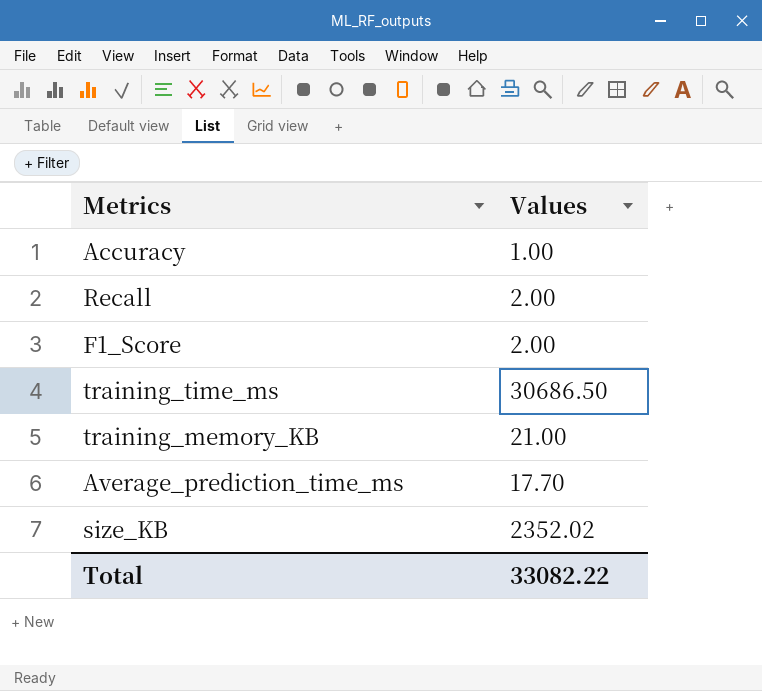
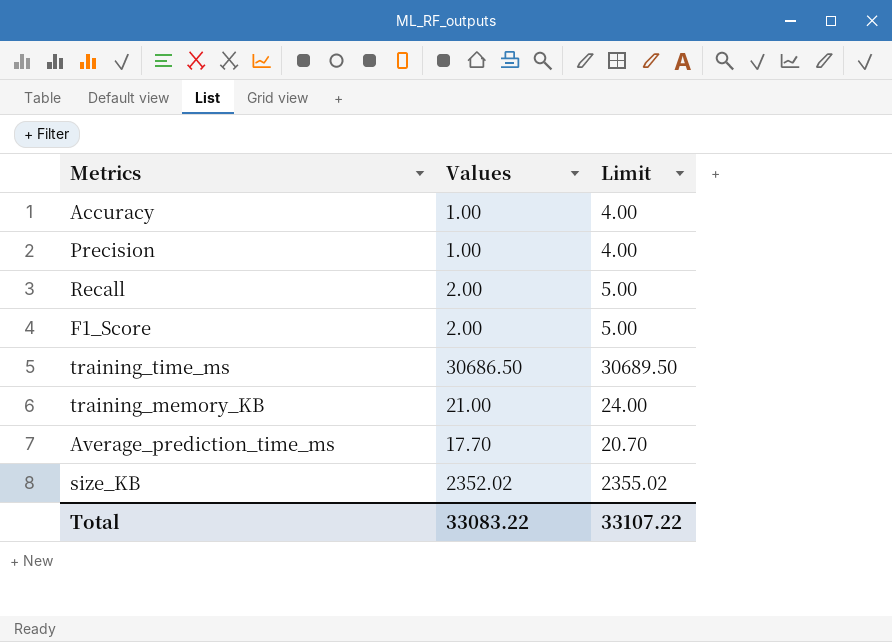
column Limit | formula: none -> [Values] + 3
row Precision: none -> 1.00 | 4.00
Total | Values: 33082.22 -> 33083.22

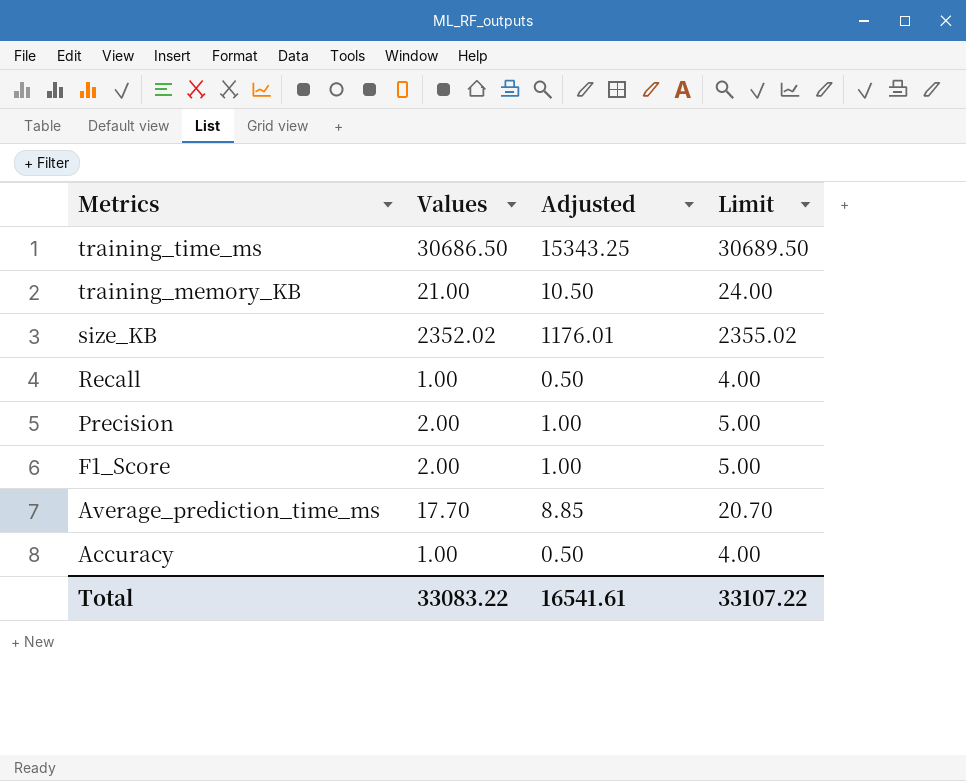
row order: none -> Metrics descending
column Adjusted | formula: none -> [Values] * 0.5
Recall | Values: 2.00 -> 1.00
Recall | Limit: 5.00 -> 4.00
Precision | Values: 1.00 -> 2.00
Precision | Limit: 4.00 -> 5.00

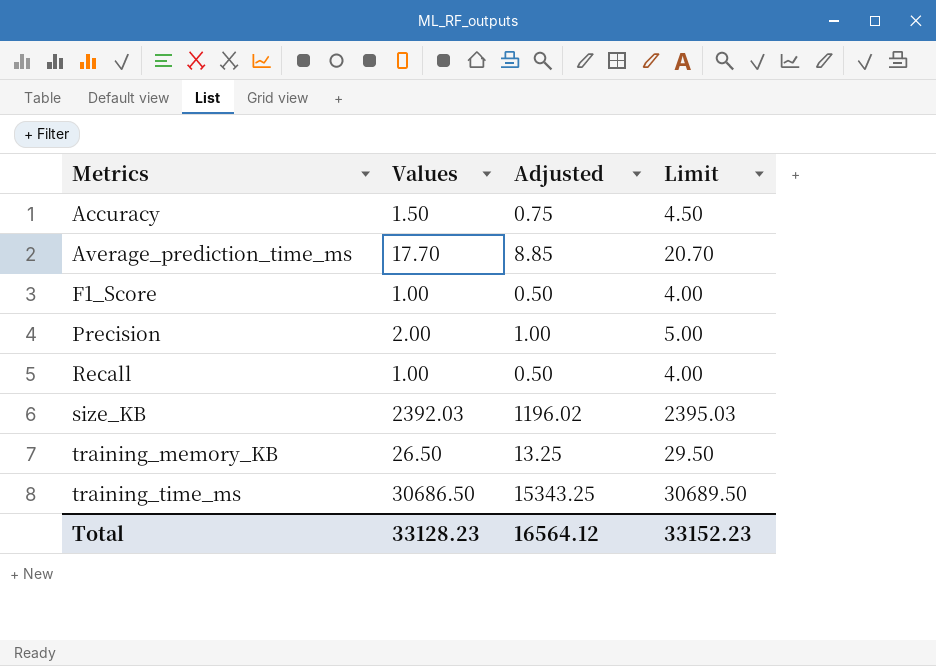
row order: Metrics descending -> Metrics ascending
Accuracy | Values: 1.00 -> 1.50
Accuracy | Adjusted: 0.50 -> 0.75
Accuracy | Limit: 4.00 -> 4.50
F1_Score | Values: 2.00 -> 1.00
F1_Score | Adjusted: 1.00 -> 0.50
F1_Score | Limit: 5.00 -> 4.00
size_KB | Values: 2352.02 -> 2392.03
size_KB | Adjusted: 1176.01 -> 1196.02
size_KB | Limit: 2355.02 -> 2395.03
training_memory_KB | Values: 21.00 -> 26.50
training_memory_KB | Adjusted: 10.50 -> 13.25
training_memory_KB | Limit: 24.00 -> 29.50
Total | Values: 33083.22 -> 33128.23
Total | Adjusted: 16541.61 -> 16564.12
Total | Limit: 33107.22 -> 33152.23

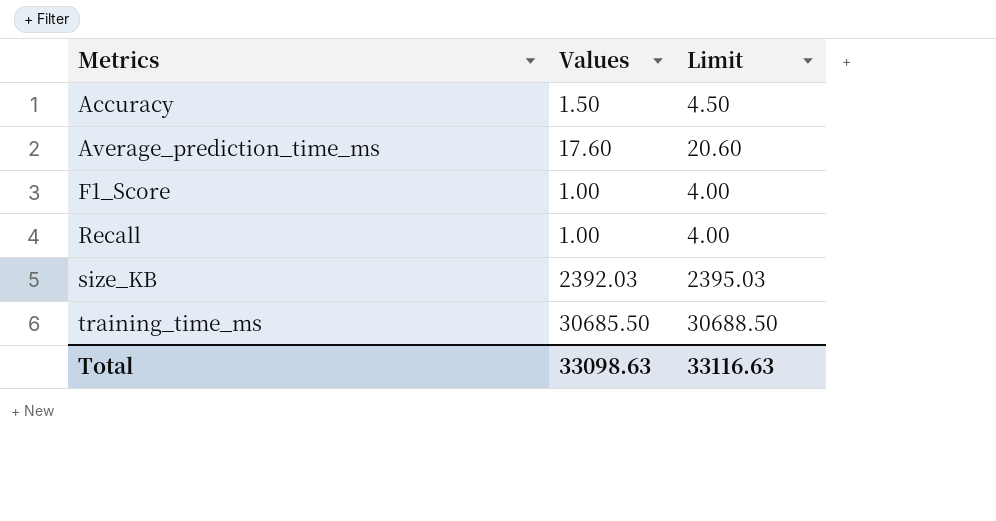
column Adjusted | formula: [Values] * 0.5 -> none
row Precision: 2.00 | 1.00 | 5.00 -> none
row training_memory_KB: 26.50 | 13.25 | 29.50 -> none
Average_prediction_time_ms | Values: 17.70 -> 17.60
Average_prediction_time_ms | Limit: 20.70 -> 20.60
training_time_ms | Values: 30686.50 -> 30685.50
training_time_ms | Limit: 30689.50 -> 30688.50
Total | Values: 33128.23 -> 33098.63
Total | Limit: 33152.23 -> 33116.63

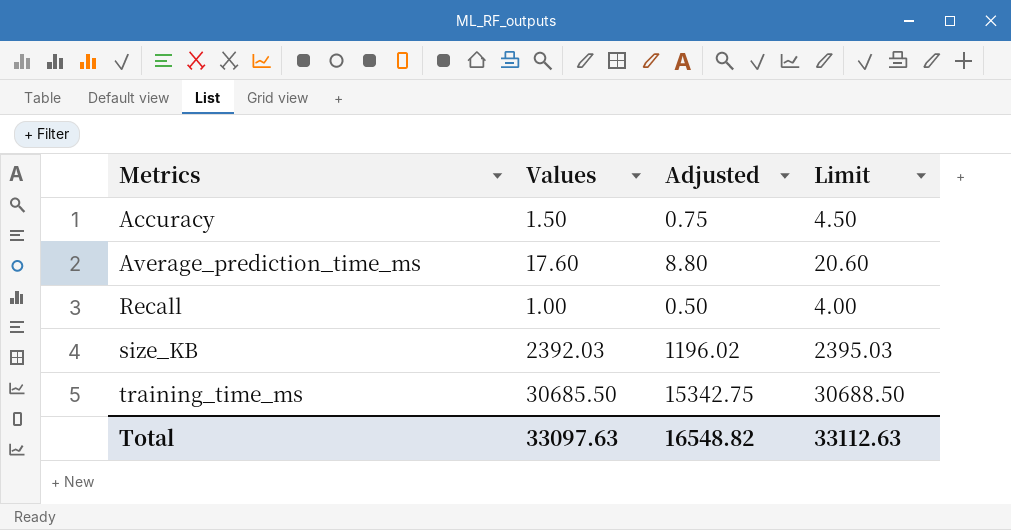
column Adjusted | formula: none -> [Values] * 0.5
row F1_Score: 1.00 | 4.00 -> none
Total | Values: 33098.63 -> 33097.63
Total | Limit: 33116.63 -> 33112.63

